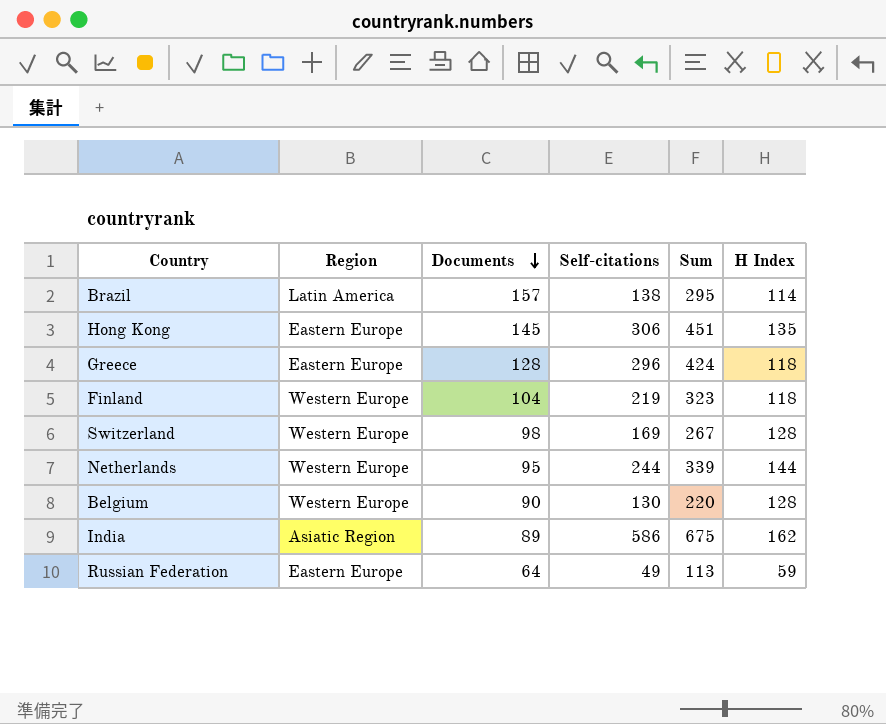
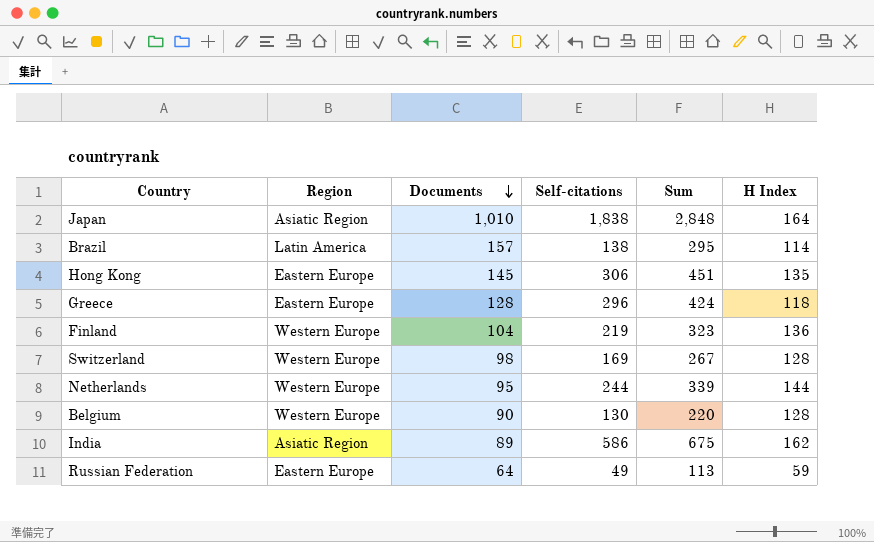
row Japan: none -> Asiatic Region | 1,010 | 1,838 | 2,848 | 164
Finland | H Index: 118 -> 136

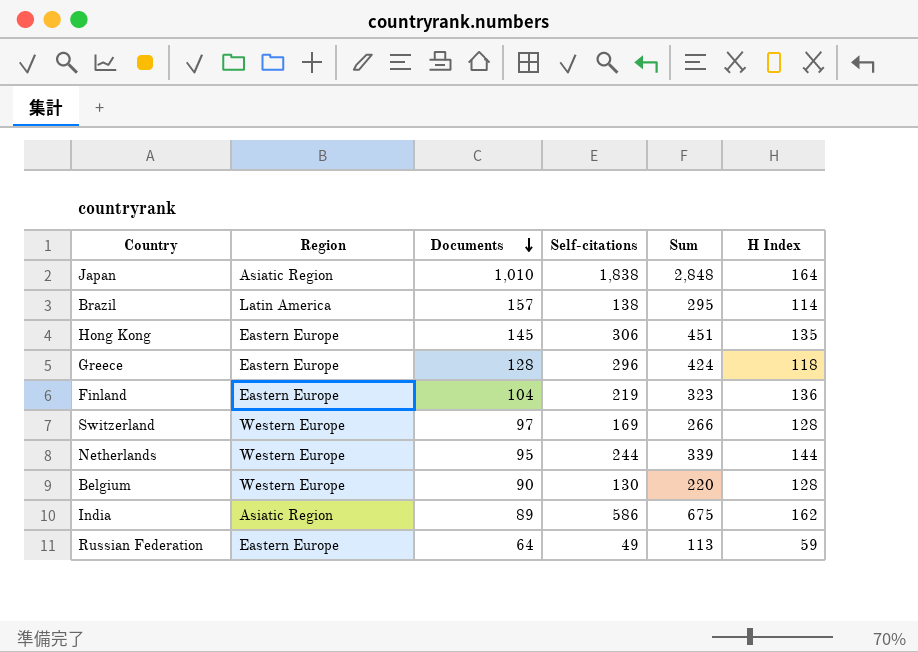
Finland | Region: Western Europe -> Eastern Europe
Switzerland | Documents: 98 -> 97
Switzerland | Sum: 267 -> 266

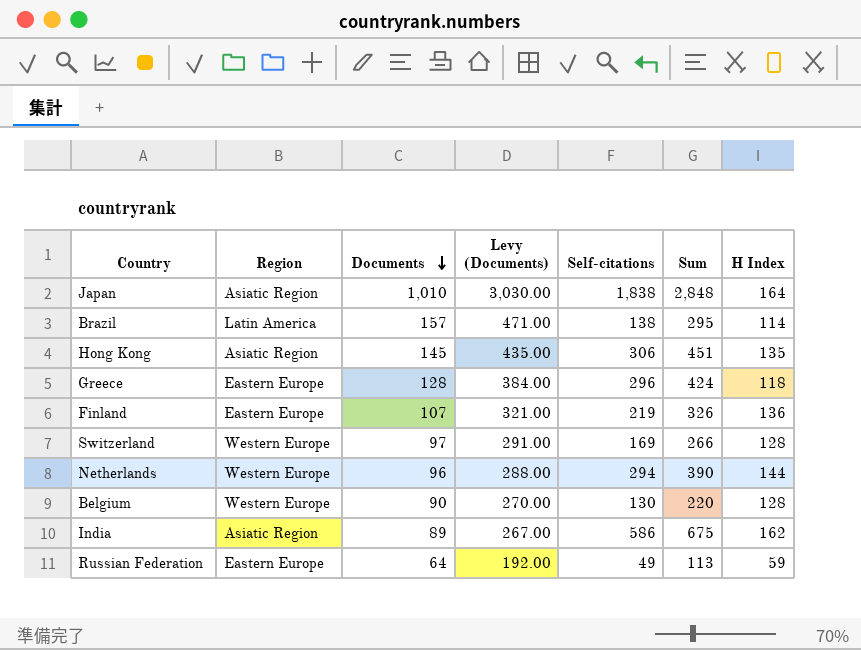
column Levy (Documents) | formula: none -> [Documents] * 3
Hong Kong | Region: Eastern Europe -> Asiatic Region
Finland | Documents: 104 -> 107
Finland | Sum: 323 -> 326
Netherlands | Documents: 95 -> 96
Netherlands | Self-citations: 244 -> 294
Netherlands | Sum: 339 -> 390

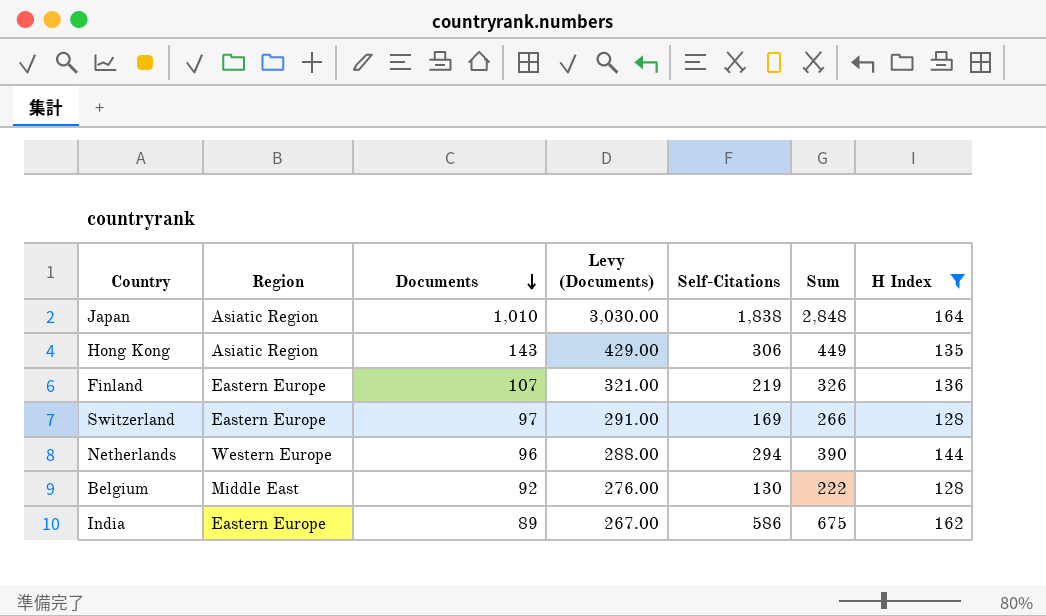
filter: none -> H Index >= 128
column name: Self-citations -> Self-Citations
Hong Kong | Documents: 145 -> 143
Hong Kong | Levy (Documents): 435.00 -> 429.00
Hong Kong | Sum: 451 -> 449
Switzerland | Region: Western Europe -> Eastern Europe
Belgium | Region: Western Europe -> Middle East
Belgium | Documents: 90 -> 92
Belgium | Levy (Documents): 270.00 -> 276.00
Belgium | Sum: 220 -> 222
India | Region: Asiatic Region -> Eastern Europe

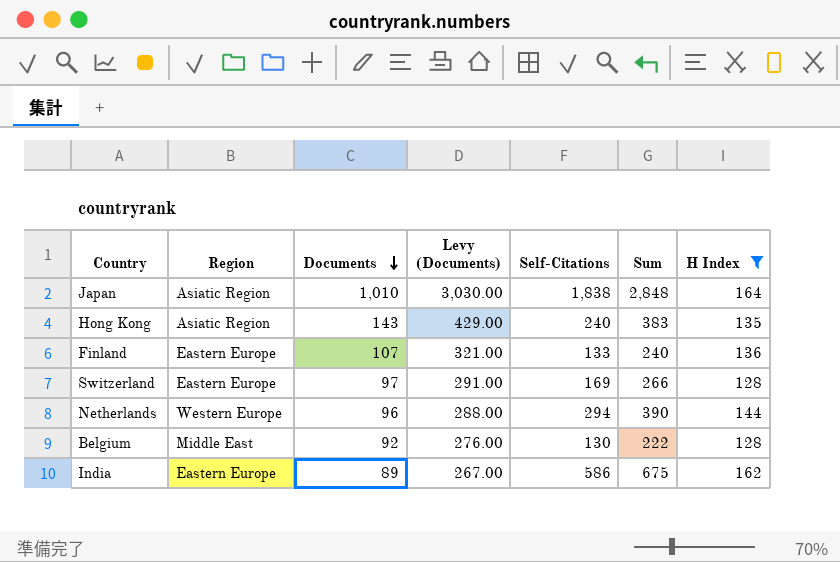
Hong Kong | Self-Citations: 306 -> 240
Hong Kong | Sum: 449 -> 383
Finland | Self-Citations: 219 -> 133
Finland | Sum: 326 -> 240

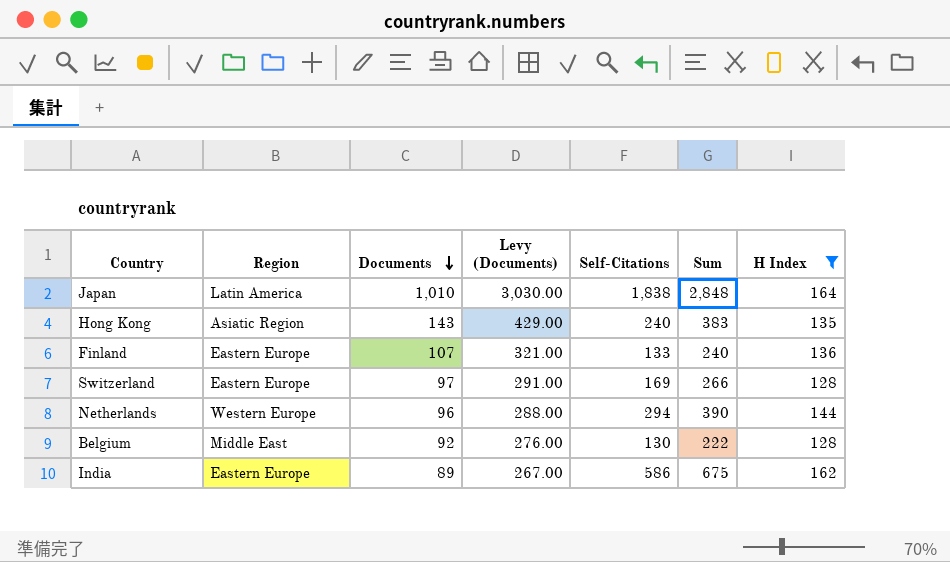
Japan | Region: Asiatic Region -> Latin America

